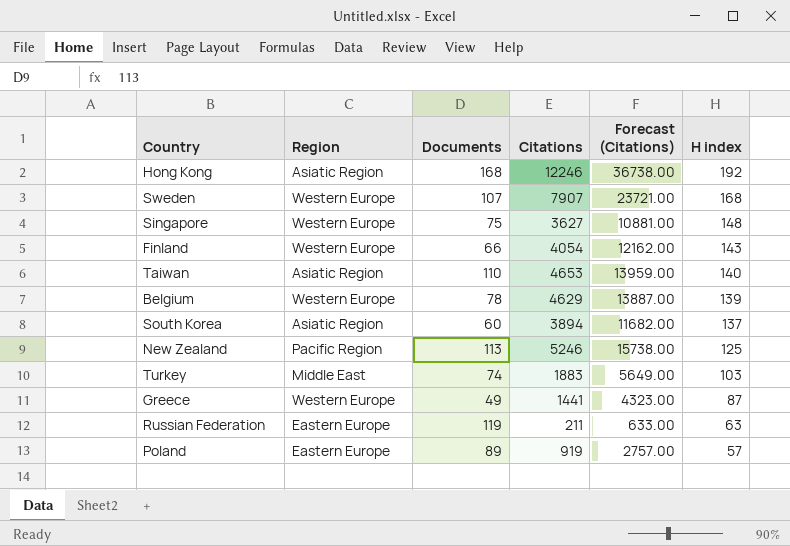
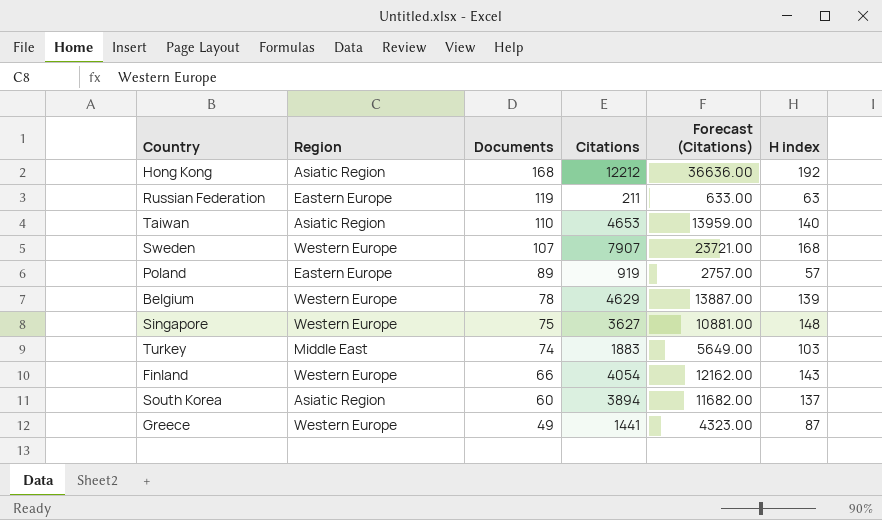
row order: H index descending -> Documents descending
row New Zealand: Pacific Region | 113 | 5246 | 15738.00 | 125 -> none
Hong Kong | Citations: 12246 -> 12212
Hong Kong | Forecast (Citations): 36738.00 -> 36636.00

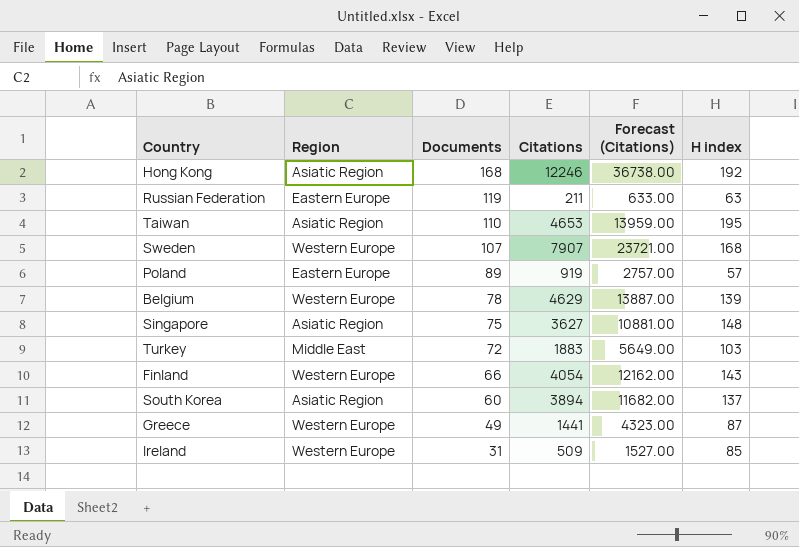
Hong Kong | Citations: 12212 -> 12246
Hong Kong | Forecast (Citations): 36636.00 -> 36738.00
Taiwan | H index: 140 -> 195
Singapore | Region: Western Europe -> Asiatic Region
Turkey | Documents: 74 -> 72
row Ireland: none -> Western Europe | 31 | 509 | 1527.00 | 85

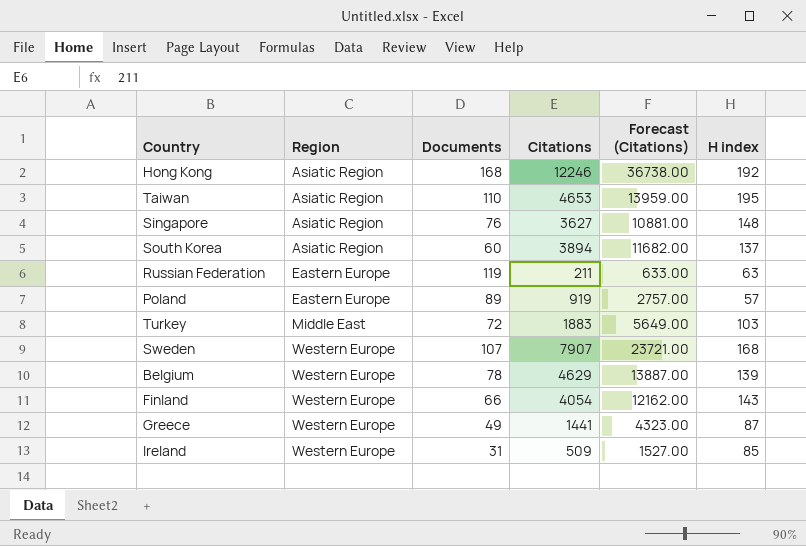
row order: Documents descending -> Region ascending
Singapore | Documents: 75 -> 76

